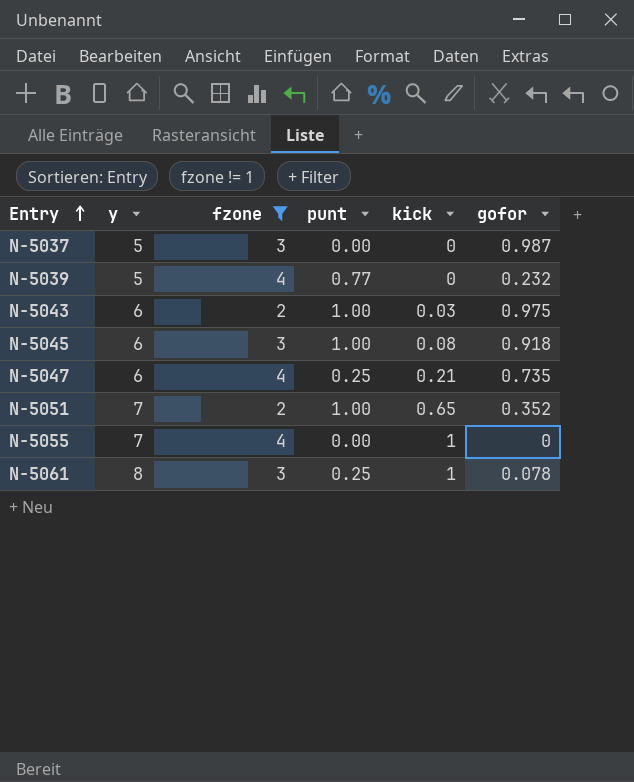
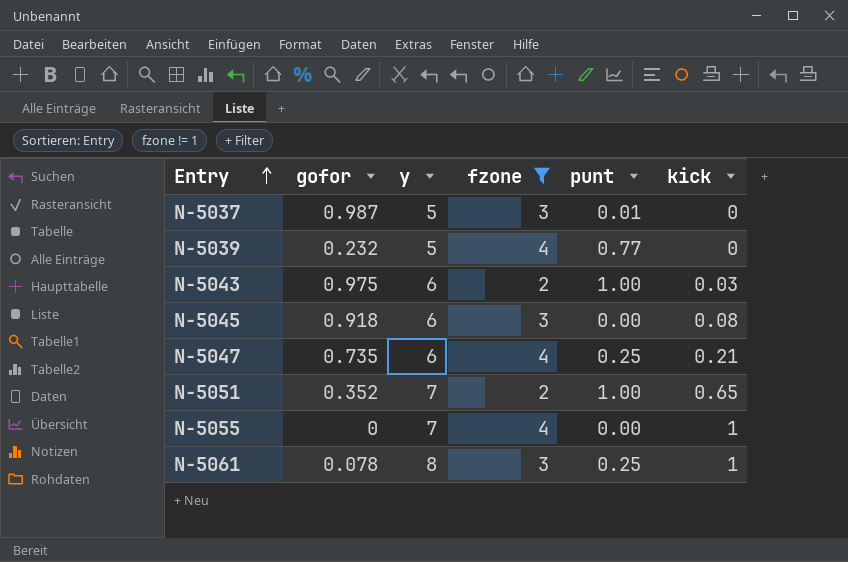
column gofor | position: 6 -> 2
N-5037 | punt: 0.00 -> 0.01
N-5045 | punt: 1.00 -> 0.00

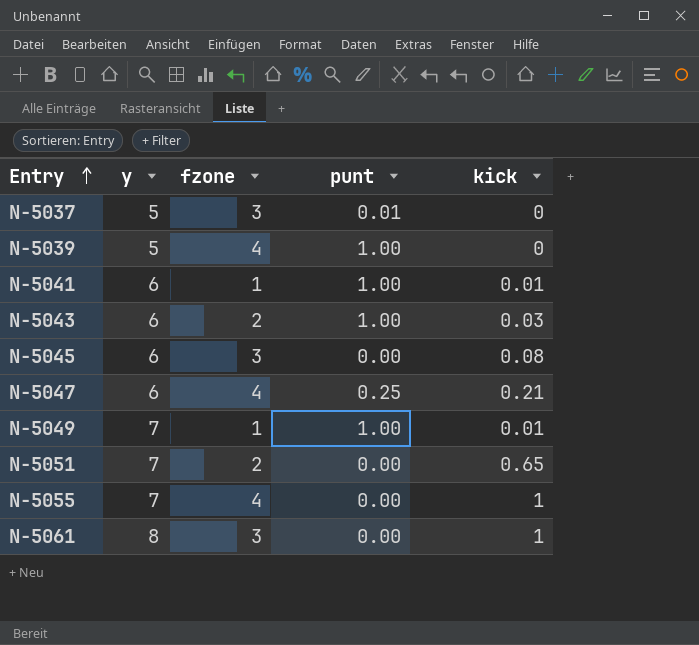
filter: fzone != 1 -> none
column gofor | position: 2 -> none
N-5039 | punt: 0.77 -> 1.00
N-5051 | punt: 1.00 -> 0.00
N-5061 | punt: 0.25 -> 0.00

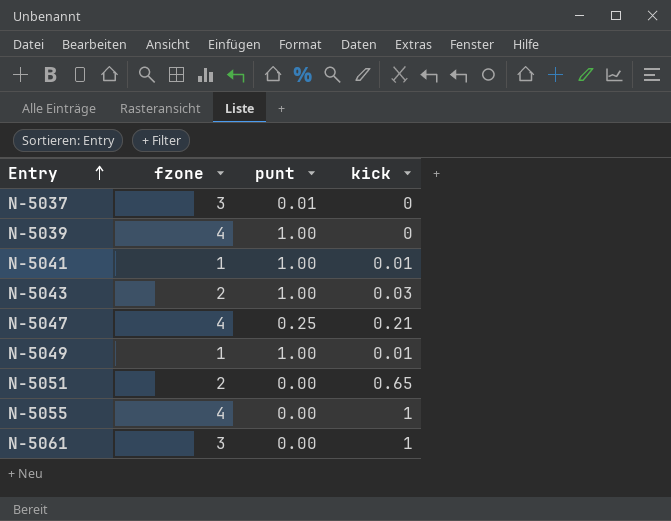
column y | position: 2 -> none
row N-5045: 6 | 3 | 0.00 | 0.08 -> none

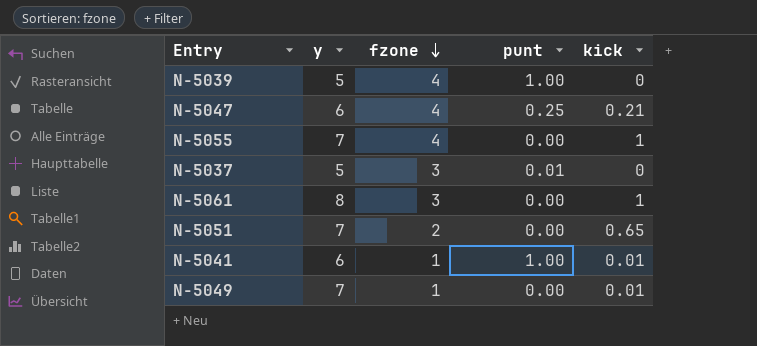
row order: Entry ascending -> fzone descending
column y | position: none -> 2
row N-5043: 2 | 1.00 | 0.03 -> none
N-5049 | punt: 1.00 -> 0.00

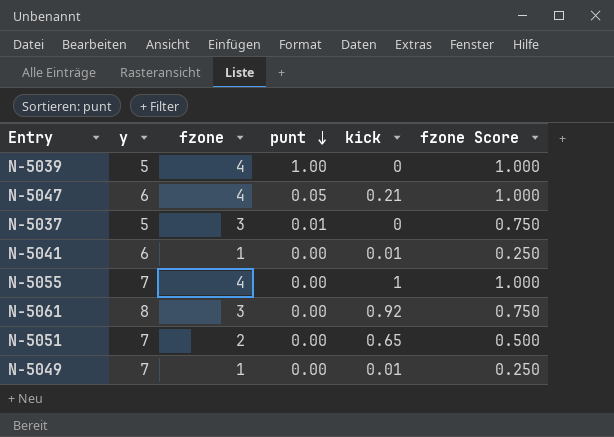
row order: fzone descending -> punt descending
column fzone Score | formula: none -> [fzone] * 0.25
N-5047 | punt: 0.25 -> 0.05
N-5041 | punt: 1.00 -> 0.00
N-5061 | kick: 1 -> 0.92

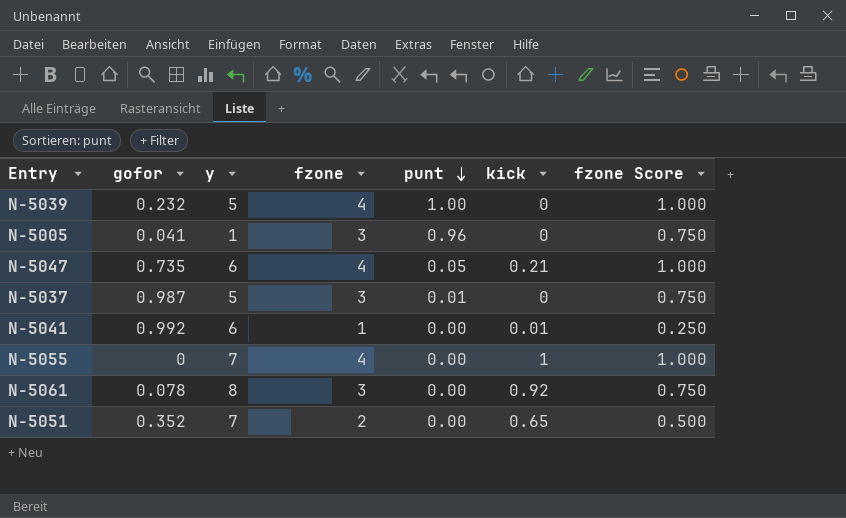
column gofor | position: none -> 2
row N-5049: 7 | 1 | 0.00 | 0.01 | 0.250 -> none
row N-5005: none -> 0.041 | 1 | 3 | 0.96 | 0 | 0.750

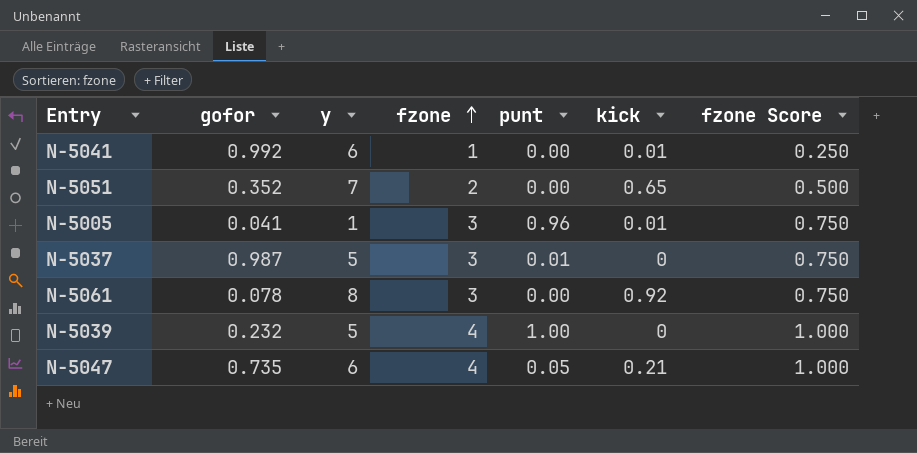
row order: punt descending -> fzone ascending
row N-5055: 0 | 7 | 4 | 0.00 | 1 | 1.000 -> none
N-5005 | kick: 0 -> 0.01

